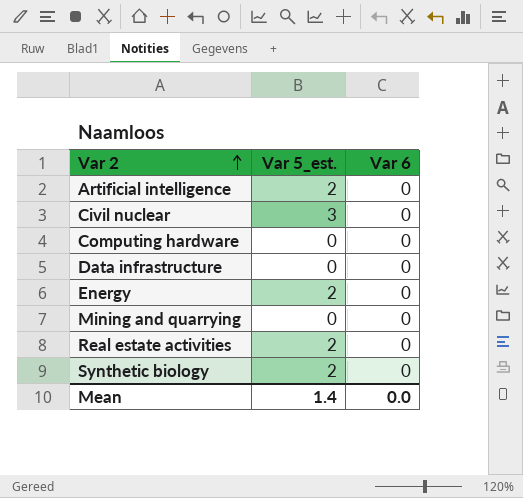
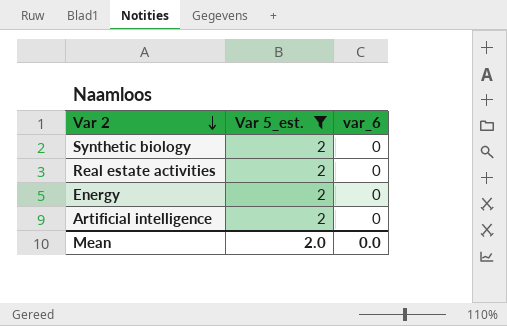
filter: none -> Var 5_est. = 2
row order: Var 2 ascending -> Var 2 descending
column name: Var 6 -> var_6
Mean | Var 5_est.: 1.4 -> 2.0

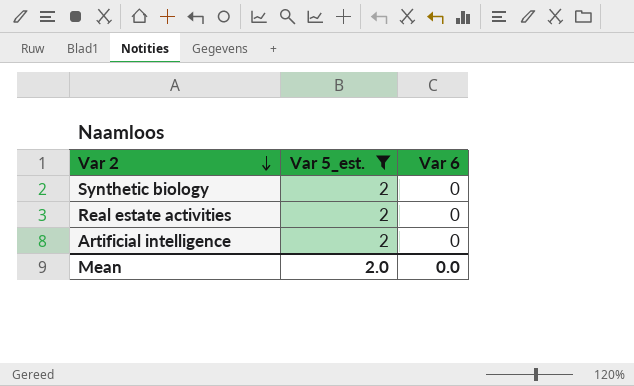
column name: var_6 -> Var 6
row Energy: 2 | 0 -> none

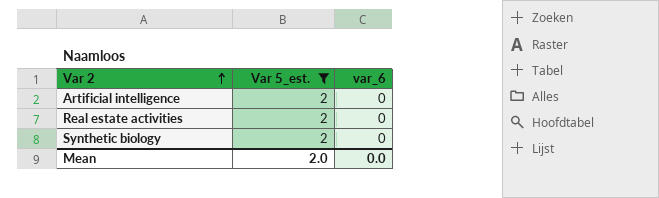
row order: Var 2 descending -> Var 2 ascending
column name: Var 6 -> var_6

